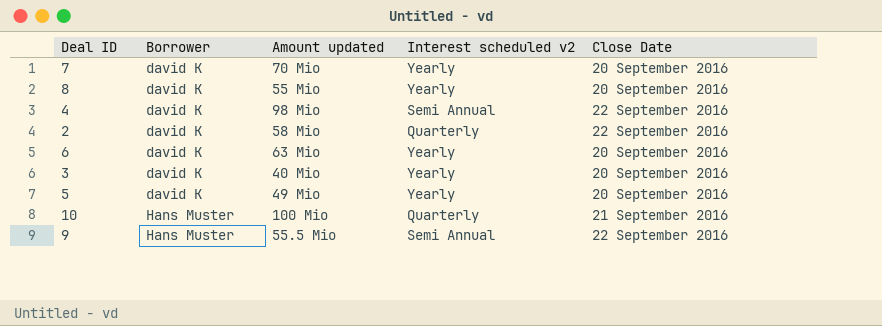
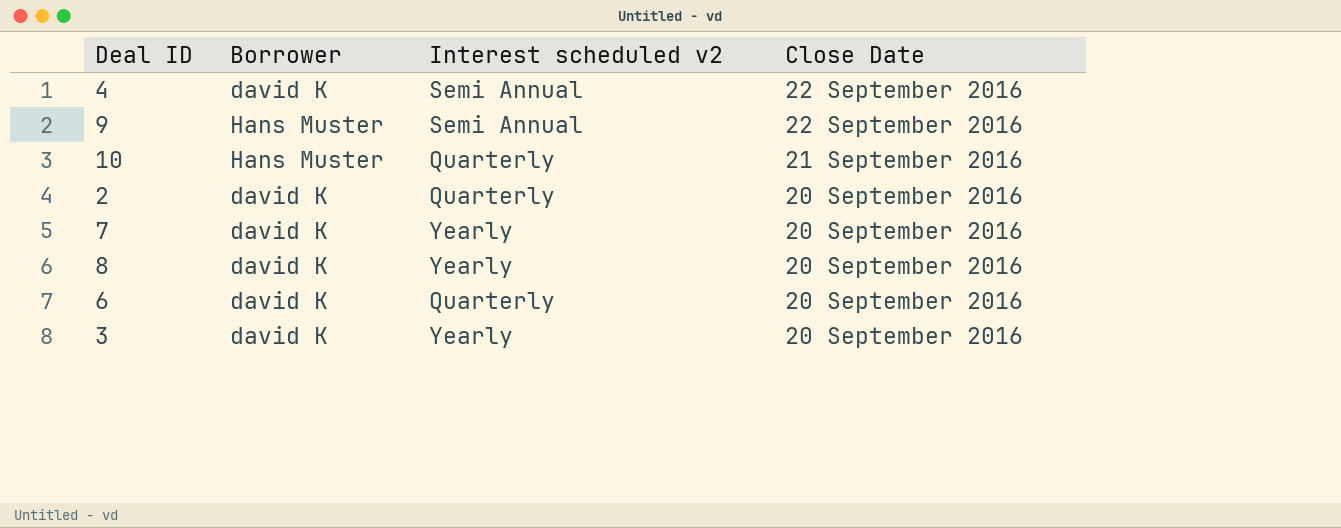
row order: Borrower ascending -> Close Date descending
column Amount updated | position: 3 -> none
row 5: david K | 49 Mio | Yearly | 20 September 2016 -> none
2 | Close Date: 22 September 2016 -> 20 September 2016
6 | Interest scheduled v2: Yearly -> Quarterly

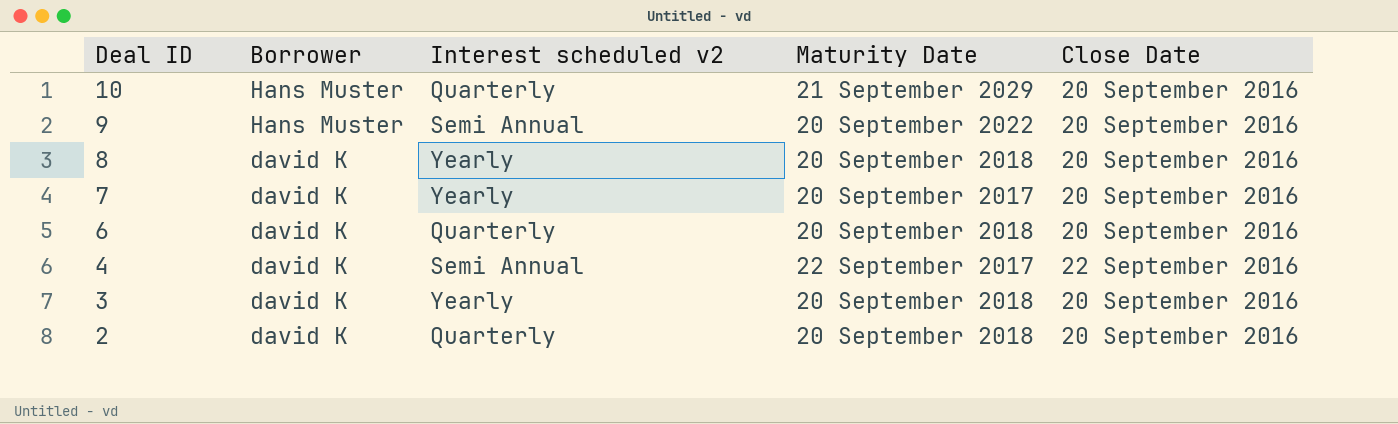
row order: Close Date descending -> Deal ID descending
column Maturity Date | position: none -> 4
10 | Close Date: 21 September 2016 -> 20 September 2016
9 | Close Date: 22 September 2016 -> 20 September 2016

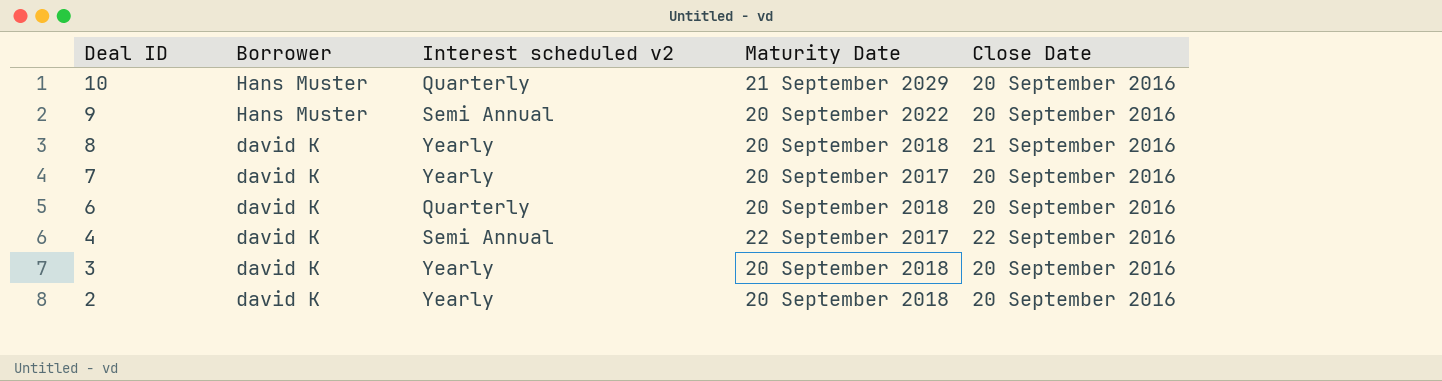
8 | Close Date: 20 September 2016 -> 21 September 2016
2 | Interest scheduled v2: Quarterly -> Yearly

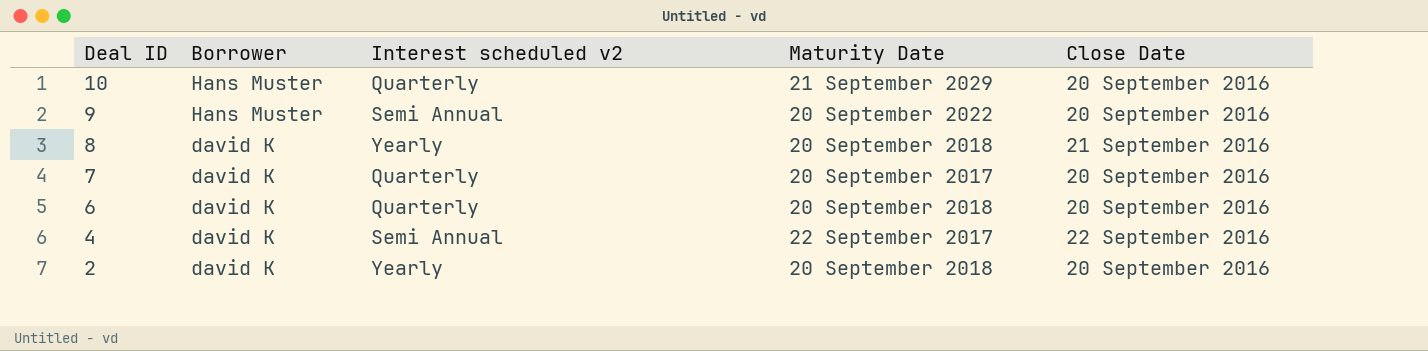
row 3: david K | Yearly | 20 September 2018 | 20 September 2016 -> none
7 | Interest scheduled v2: Yearly -> Quarterly

